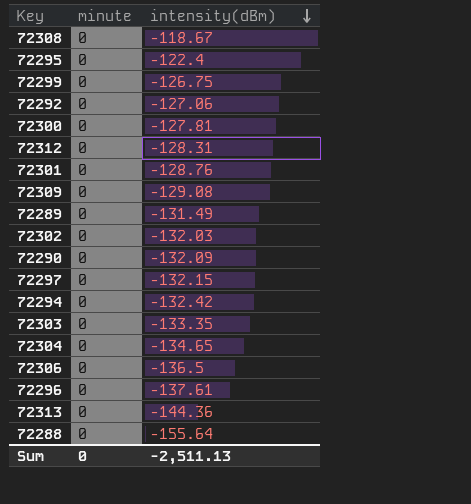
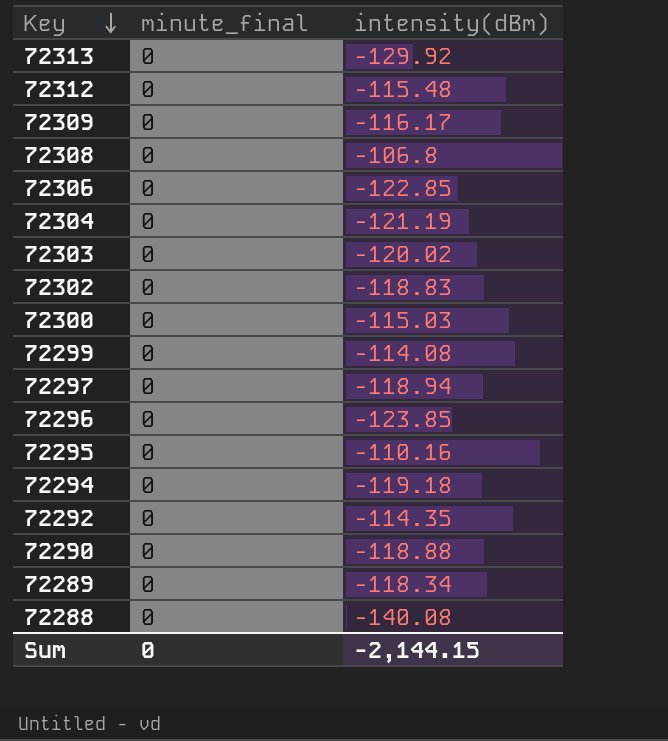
row order: intensity(dBm) descending -> Key descending
column name: minute -> minute_final
row 72301: 0 | -128.76 -> none
72313 | intensity(dBm): -144.36 -> -129.92
72312 | intensity(dBm): -128.31 -> -115.48
72309 | intensity(dBm): -129.08 -> -116.17
72308 | intensity(dBm): -118.67 -> -106.8
72306 | intensity(dBm): -136.5 -> -122.85
72304 | intensity(dBm): -134.65 -> -121.19
72303 | intensity(dBm): -133.35 -> -120.02
72302 | intensity(dBm): -132.03 -> -118.83
72300 | intensity(dBm): -127.81 -> -115.03
72299 | intensity(dBm): -126.75 -> -114.08
72297 | intensity(dBm): -132.15 -> -118.94
72296 | intensity(dBm): -137.61 -> -123.85
72295 | intensity(dBm): -122.4 -> -110.16
72294 | intensity(dBm): -132.42 -> -119.18
72292 | intensity(dBm): -127.06 -> -114.35
72290 | intensity(dBm): -132.09 -> -118.88
72289 | intensity(dBm): -131.49 -> -118.34
72288 | intensity(dBm): -155.64 -> -140.08
Sum | intensity(dBm): -2,511.13 -> -2,144.15

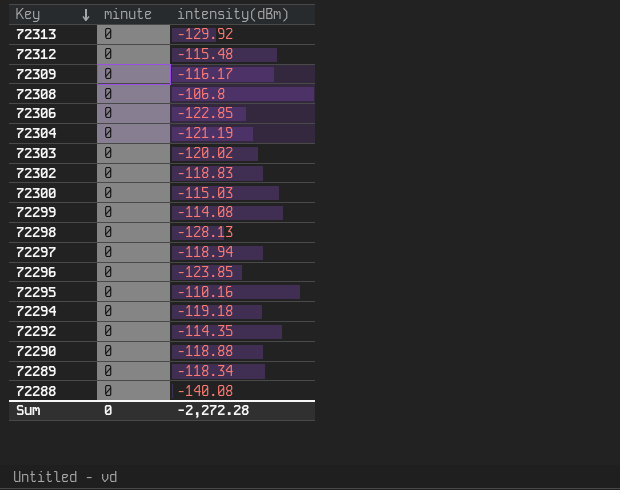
column name: minute_final -> minute
row 72298: none -> 0 | -128.13
Sum | intensity(dBm): -2,144.15 -> -2,272.28

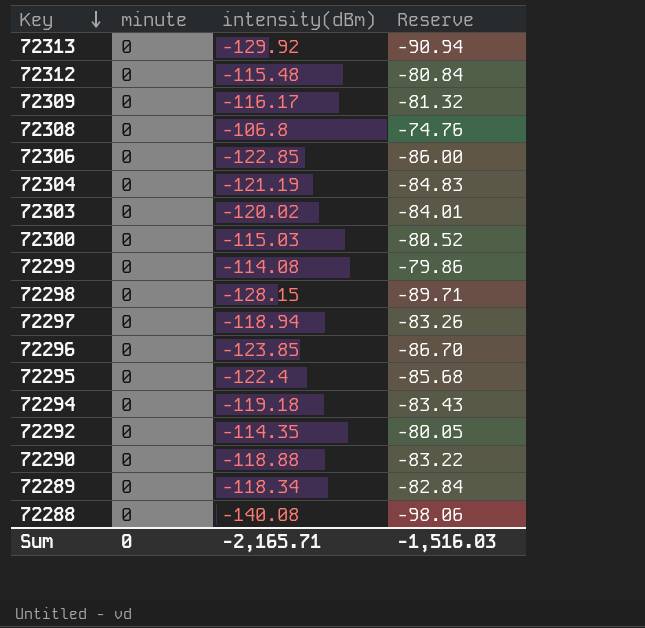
column Reserve | formula: none -> [intensity(dBm)] * 0.7
row 72302: 0 | -118.83 -> none
72298 | intensity(dBm): -128.13 -> -128.15
72295 | intensity(dBm): -110.16 -> -122.4
Sum | intensity(dBm): -2,272.28 -> -2,165.71

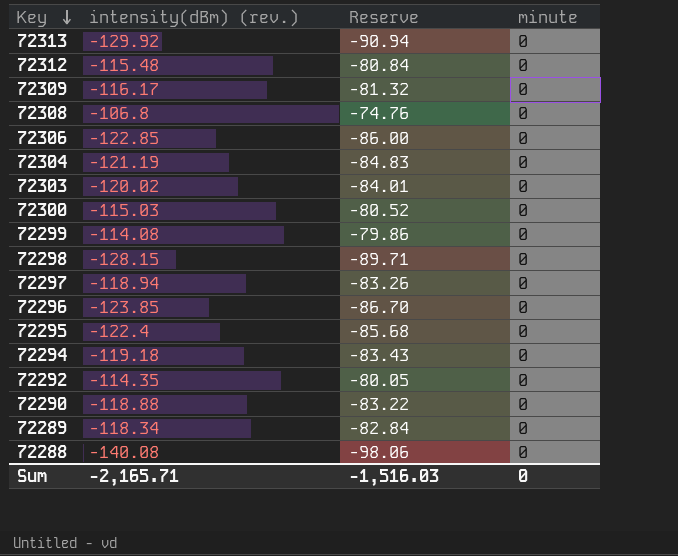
column name: intensity(dBm) -> intensity(dBm) (rev.)
column minute | position: 2 -> 4

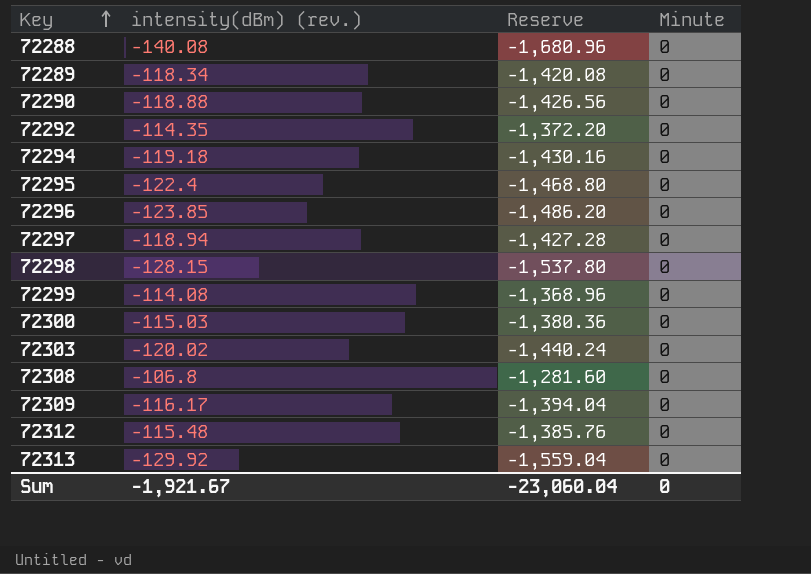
row order: Key descending -> Key ascending
column Reserve | formula: [intensity(dBm) (rev.)] * 0.7 -> [intensity(dBm) (rev.)] * 12
column name: minute -> Minute
row 72306: -122.85 | -86.00 | 0 -> none
row 72304: -121.19 | -84.83 | 0 -> none
Sum | intensity(dBm) (rev.): -2,165.71 -> -1,921.67
Sum | Reserve: -1,516.03 -> -23,060.04

